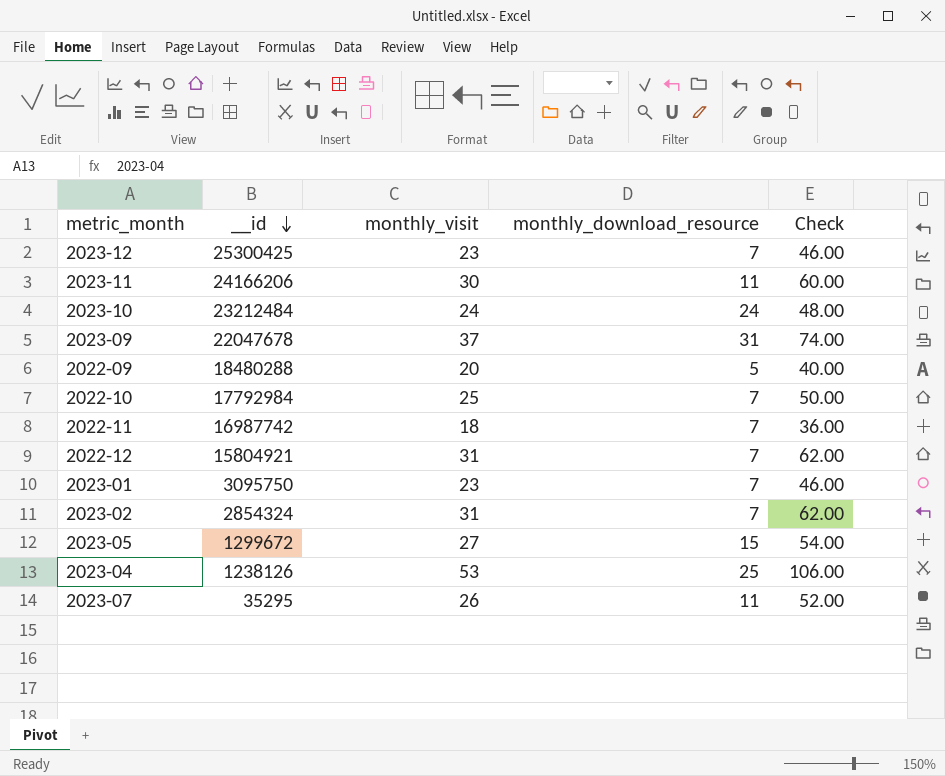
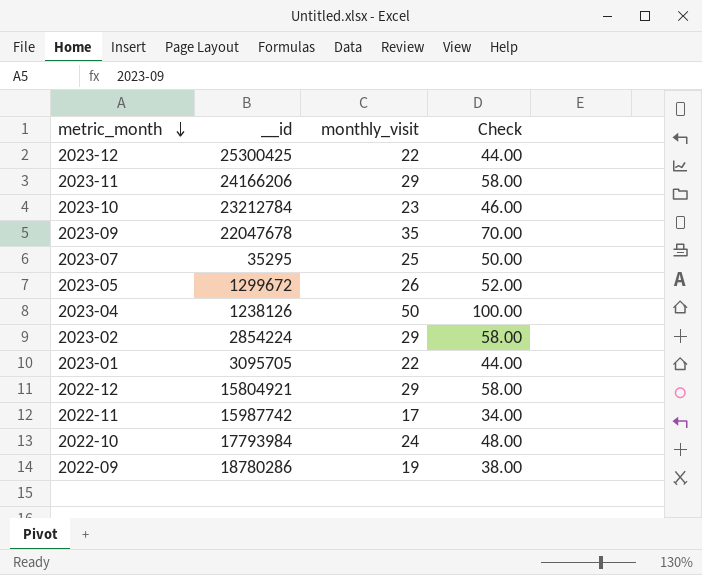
row order: __id descending -> metric_month descending
column monthly_download_resource | position: 4 -> none
2023-12 | monthly_visit: 23 -> 22
2023-12 | Check: 46.00 -> 44.00
2023-11 | monthly_visit: 30 -> 29
2023-11 | Check: 60.00 -> 58.00
2023-10 | __id: 23212484 -> 23212784
2023-10 | monthly_visit: 24 -> 23
2023-10 | Check: 48.00 -> 46.00
2023-09 | monthly_visit: 37 -> 35
2023-09 | Check: 74.00 -> 70.00
2023-07 | monthly_visit: 26 -> 25
2023-07 | Check: 52.00 -> 50.00
2023-05 | monthly_visit: 27 -> 26
2023-05 | Check: 54.00 -> 52.00
2023-04 | monthly_visit: 53 -> 50
2023-04 | Check: 106.00 -> 100.00
2023-02 | __id: 2854324 -> 2854224
2023-02 | monthly_visit: 31 -> 29
2023-02 | Check: 62.00 -> 58.00
2023-01 | __id: 3095750 -> 3095705
2023-01 | monthly_visit: 23 -> 22
2023-01 | Check: 46.00 -> 44.00
2022-12 | monthly_visit: 31 -> 29
2022-12 | Check: 62.00 -> 58.00
2022-11 | __id: 16987742 -> 15987742
2022-11 | monthly_visit: 18 -> 17
2022-11 | Check: 36.00 -> 34.00
2022-10 | __id: 17792984 -> 17793984
2022-10 | monthly_visit: 25 -> 24
2022-10 | Check: 50.00 -> 48.00
2022-09 | __id: 18480288 -> 18780286
2022-09 | monthly_visit: 20 -> 19
2022-09 | Check: 40.00 -> 38.00

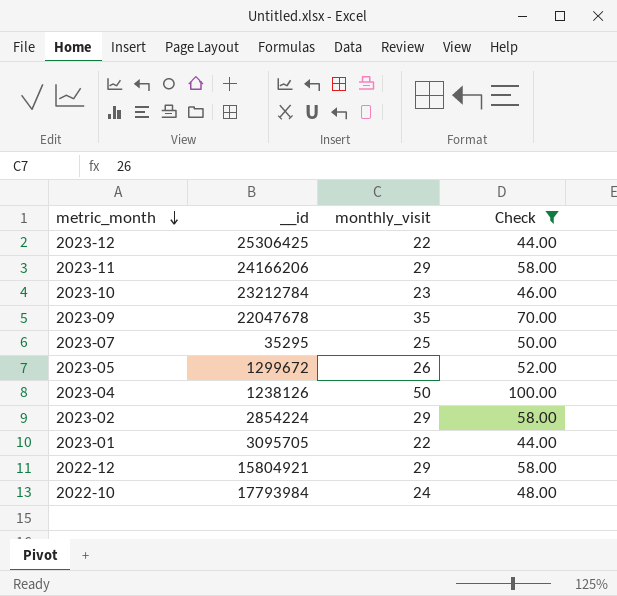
filter: none -> Check >= 44.00
2023-12 | __id: 25300425 -> 25306425

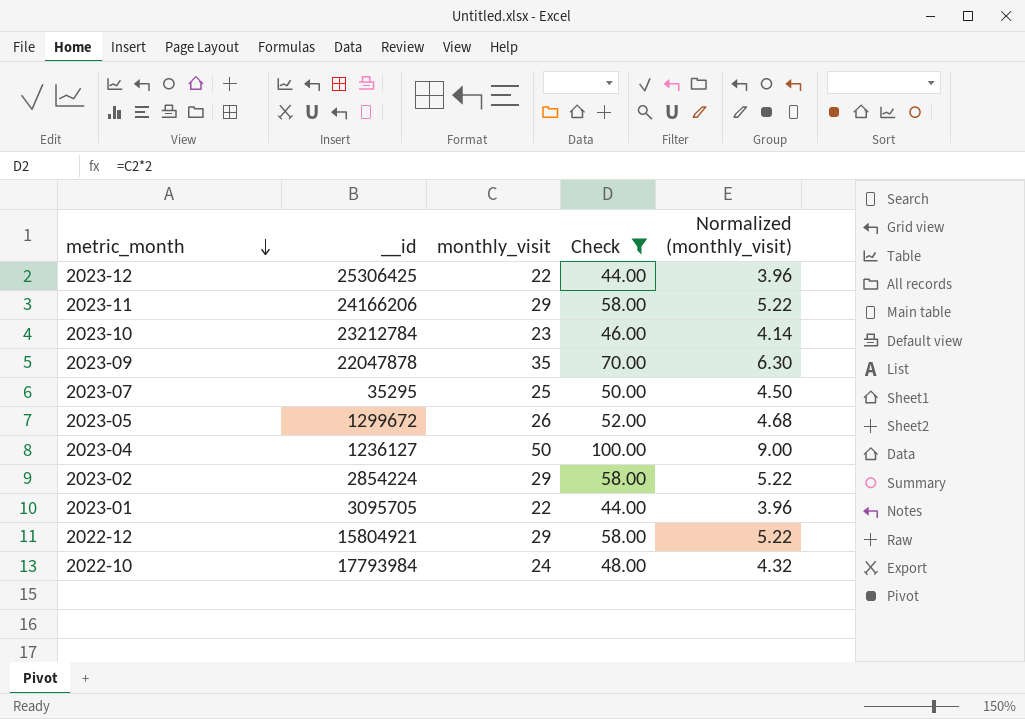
column Normalized (monthly_visit) | formula: none -> [monthly_visit] * 0.18
2023-09 | __id: 22047678 -> 22047878
2023-04 | __id: 1238126 -> 1236127

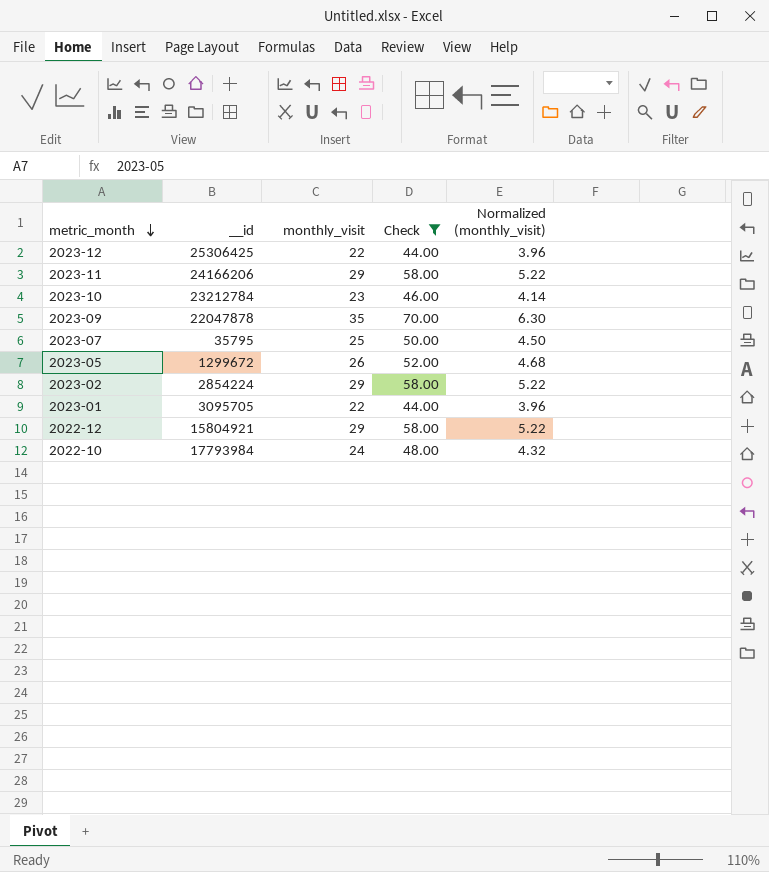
row 2023-04: 1236127 | 50 | 100.00 | 9.00 -> none
2023-07 | __id: 35295 -> 35795

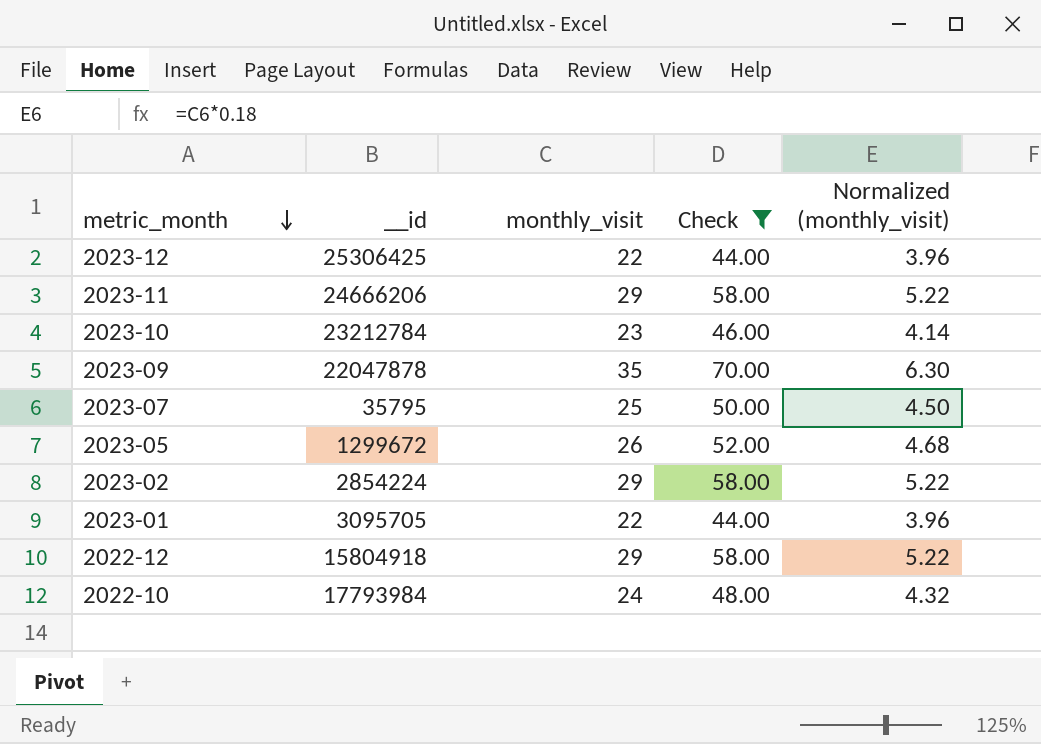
2023-11 | __id: 24166206 -> 24666206
2022-12 | __id: 15804921 -> 15804918

